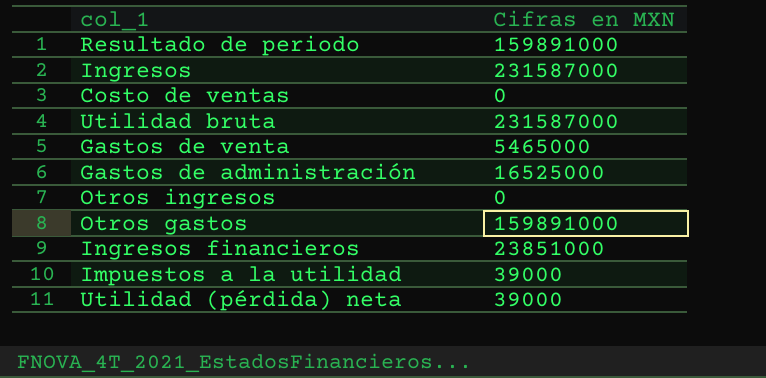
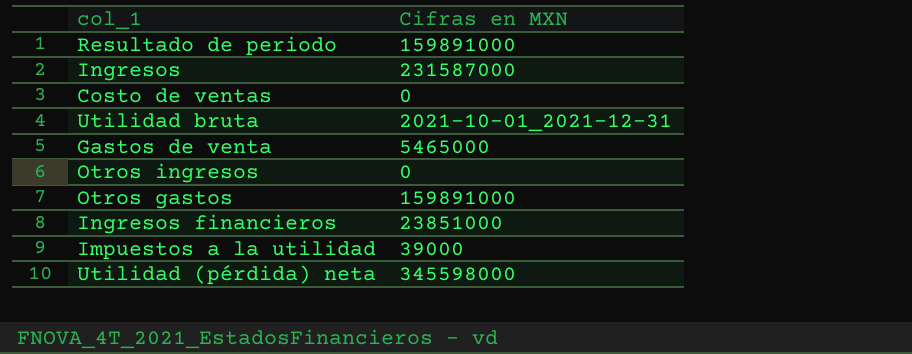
row Gastos de administración: 16525000 -> none
Utilidad bruta | Cifras en MXN: 231587000 -> 2021-10-01_2021-12-31
Utilidad (pérdida) neta | Cifras en MXN: 39000 -> 345598000

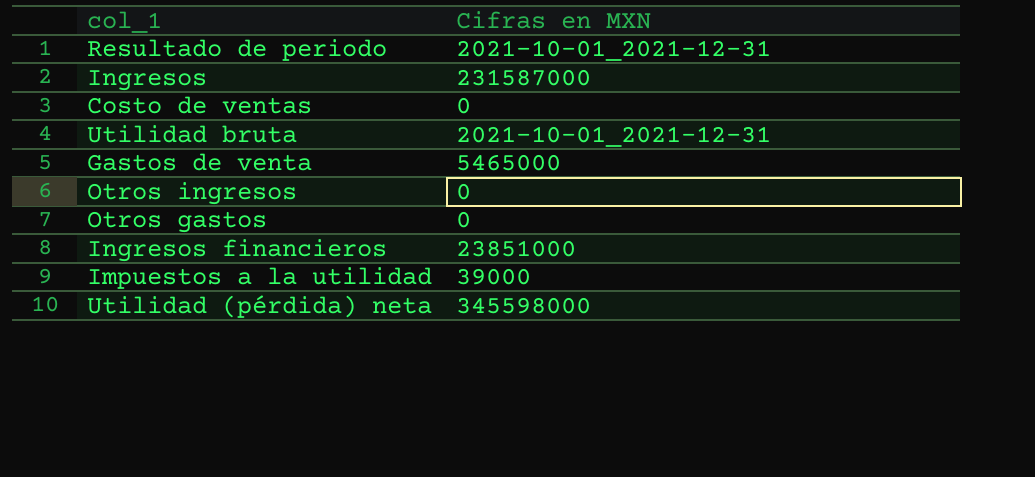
Resultado de periodo | Cifras en MXN: 159891000 -> 2021-10-01_2021-12-31
Otros gastos | Cifras en MXN: 159891000 -> 0

